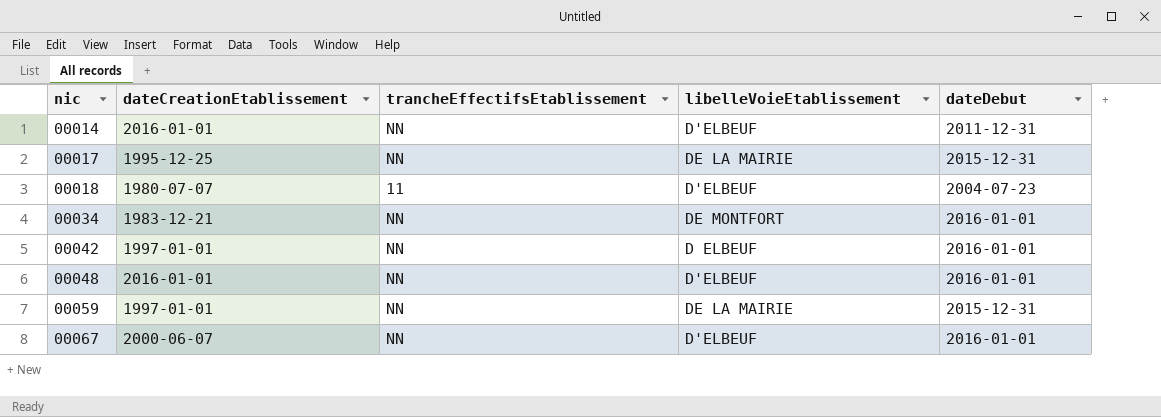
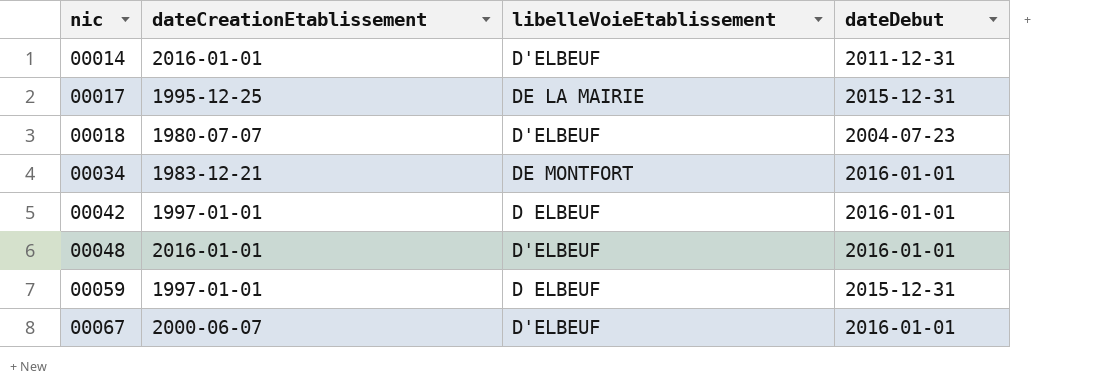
column trancheEffectifsEtablissement | position: 3 -> none
00059 | libelleVoieEtablissement: DE LA MAIRIE -> D ELBEUF

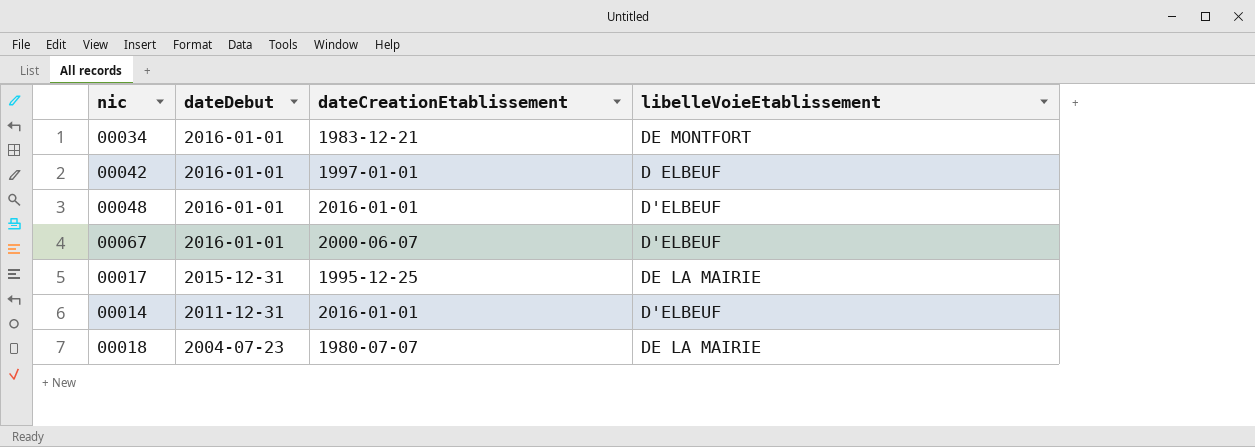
row order: nic ascending -> dateDebut descending
column dateDebut | position: 4 -> 2
row 00059: 1997-01-01 | D ELBEUF | 2015-12-31 -> none
00018 | libelleVoieEtablissement: D'ELBEUF -> DE LA MAIRIE

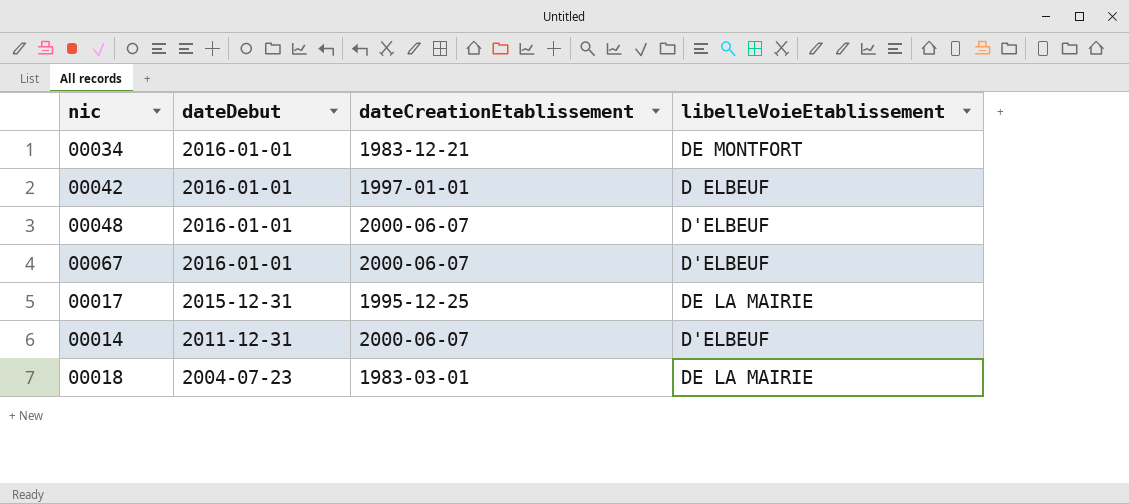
00048 | dateCreationEtablissement: 2016-01-01 -> 2000-06-07
00014 | dateCreationEtablissement: 2016-01-01 -> 2000-06-07
00018 | dateCreationEtablissement: 1980-07-07 -> 1983-03-01

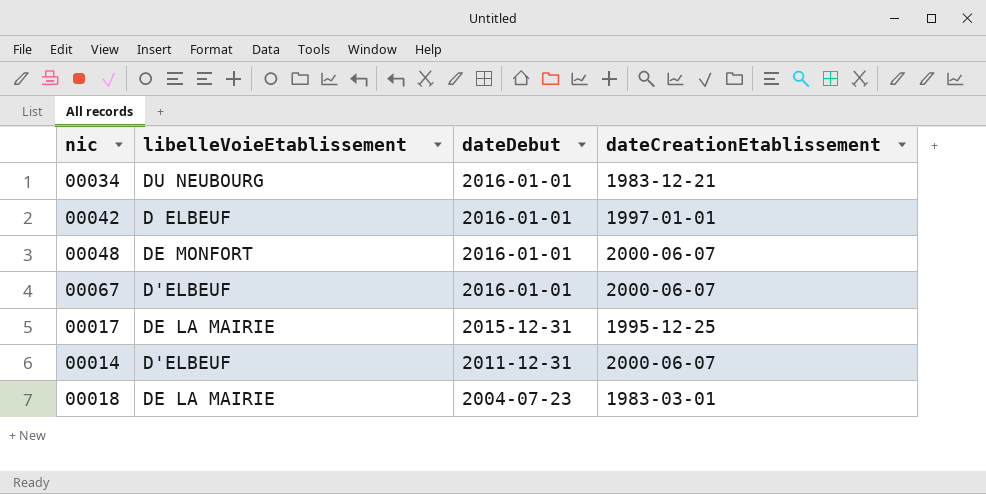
column libelleVoieEtablissement | position: 4 -> 2
00034 | libelleVoieEtablissement: DE MONTFORT -> DU NEUBOURG
00048 | libelleVoieEtablissement: D'ELBEUF -> DE MONFORT

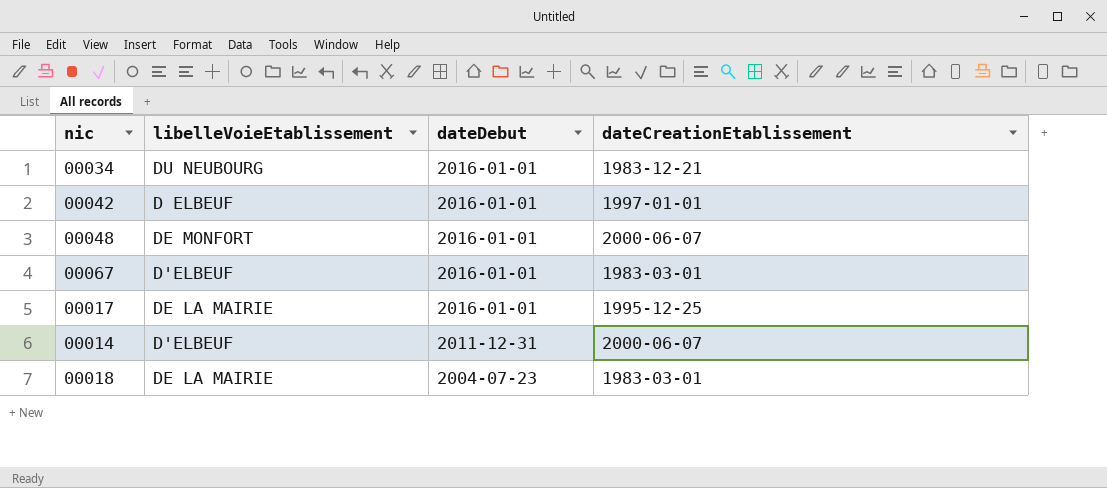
00067 | dateCreationEtablissement: 2000-06-07 -> 1983-03-01
00017 | dateDebut: 2015-12-31 -> 2016-01-01

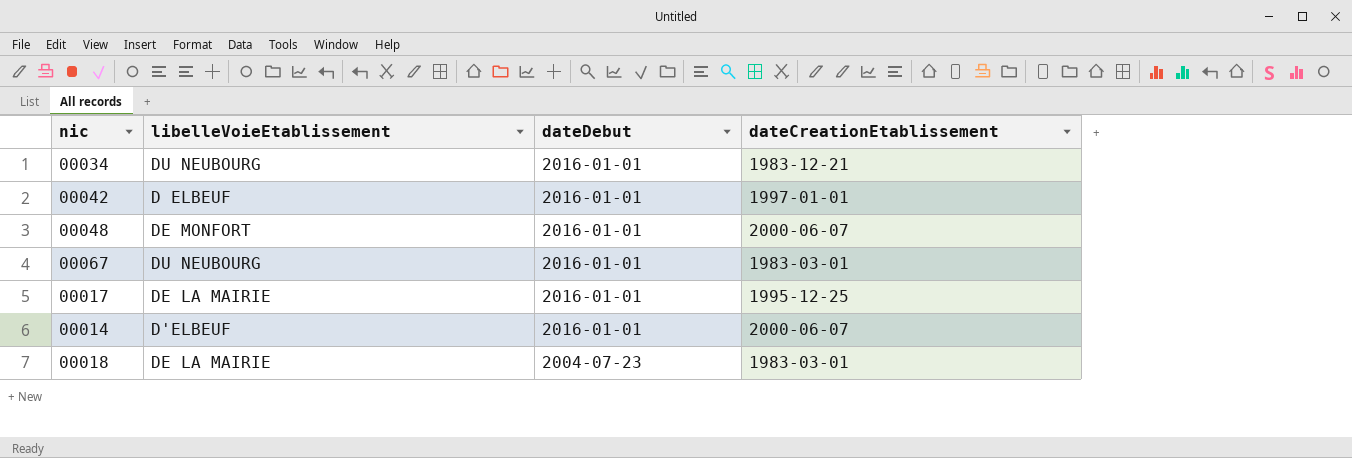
00067 | libelleVoieEtablissement: D'ELBEUF -> DU NEUBOURG
00014 | dateDebut: 2011-12-31 -> 2016-01-01

